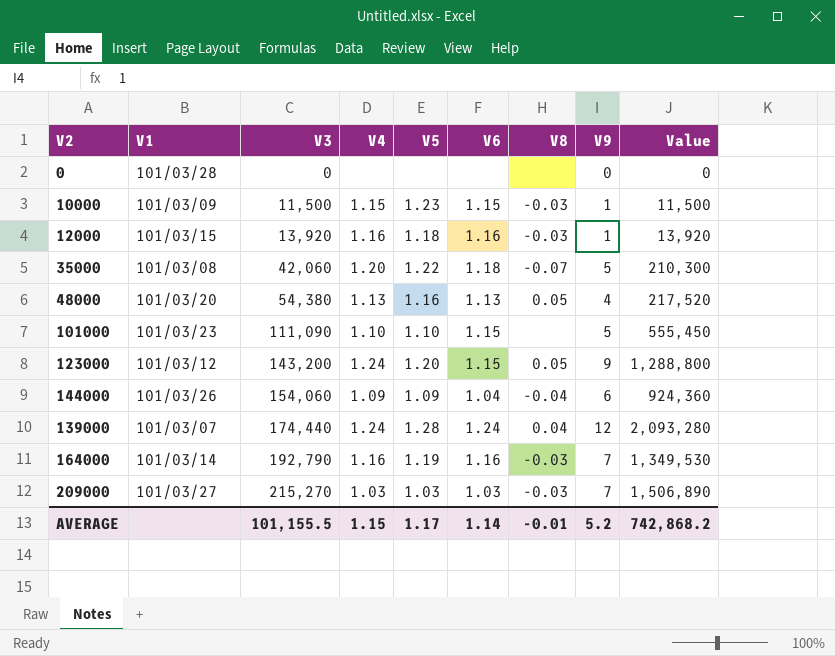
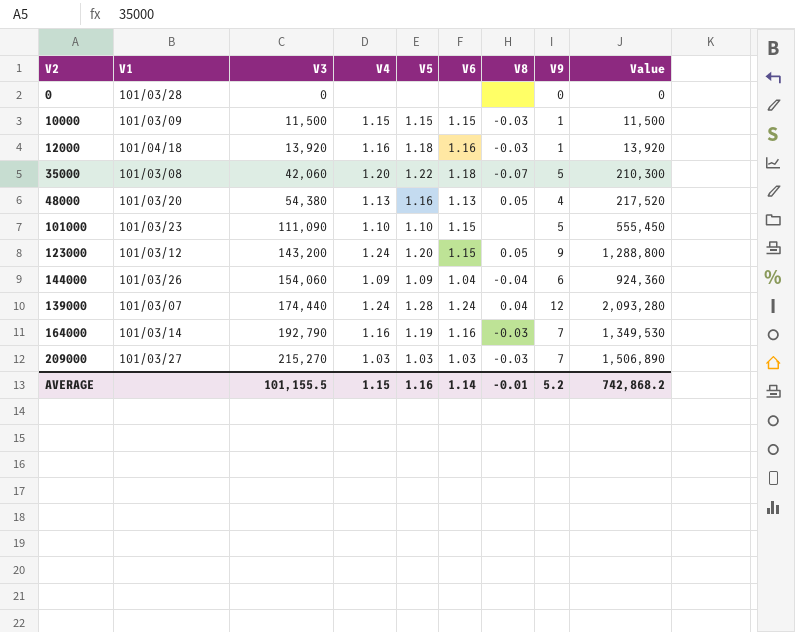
10000 | V5: 1.23 -> 1.15
12000 | V1: 101/03/15 -> 101/04/18
AVERAGE | V5: 1.17 -> 1.16

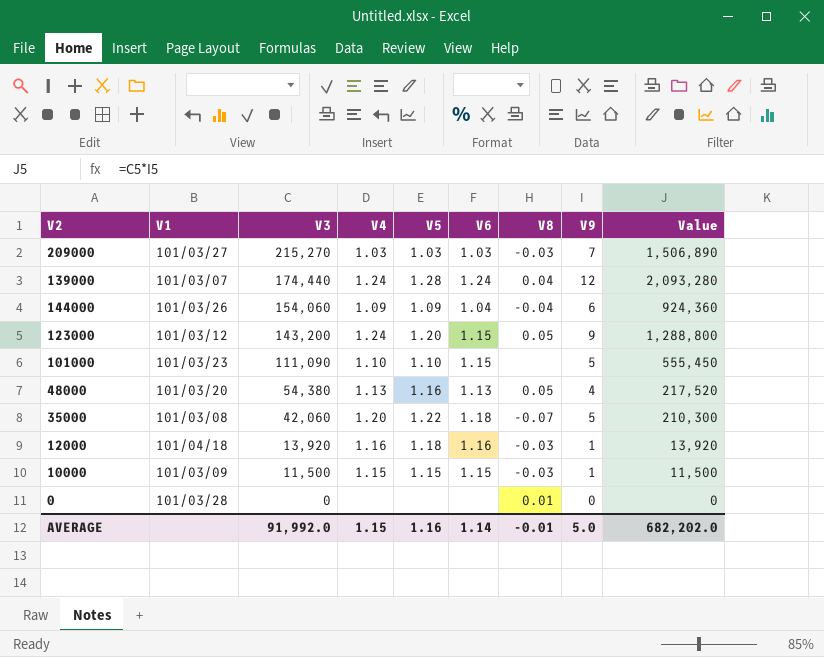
row order: V3 ascending -> V3 descending
row 164000: 101/03/14 | 192,790 | 1.16 | 1.19 | 1.16 | -0.03 | 7 | 1,349,530 -> none
0 | V8: none -> 0.01
AVERAGE | V3: 101,155.5 -> 91,992.0
AVERAGE | V9: 5.2 -> 5.0
AVERAGE | Value: 742,868.2 -> 682,202.0

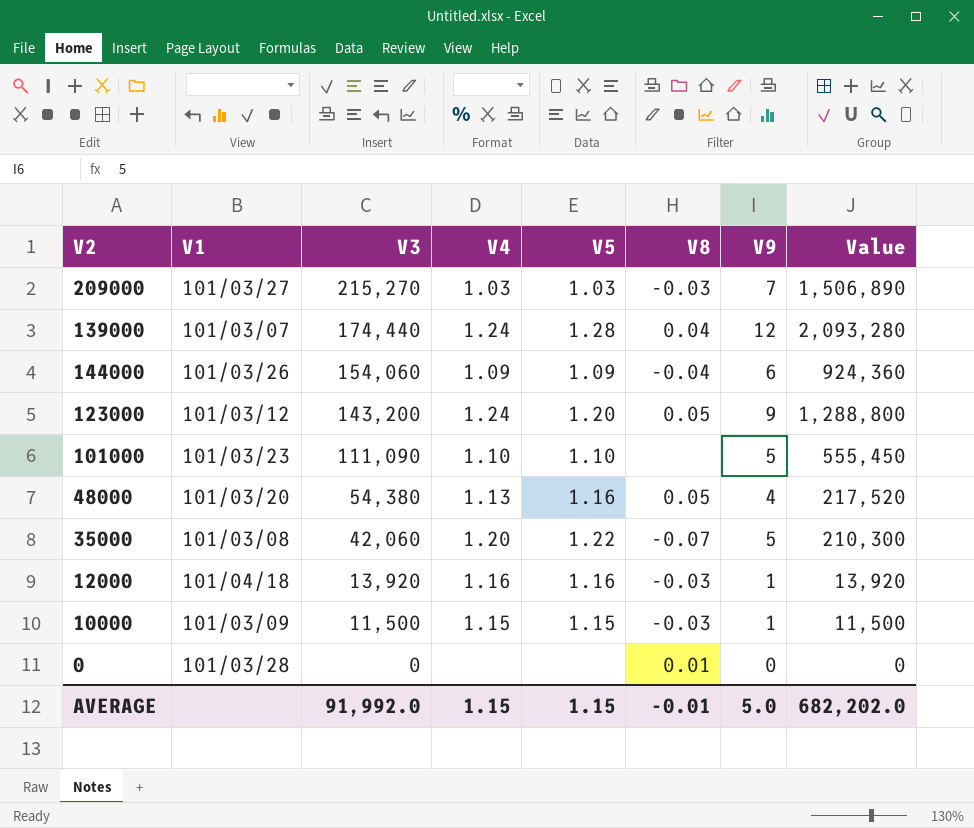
column V6 | position: 6 -> none
12000 | V5: 1.18 -> 1.16
AVERAGE | V5: 1.16 -> 1.15

